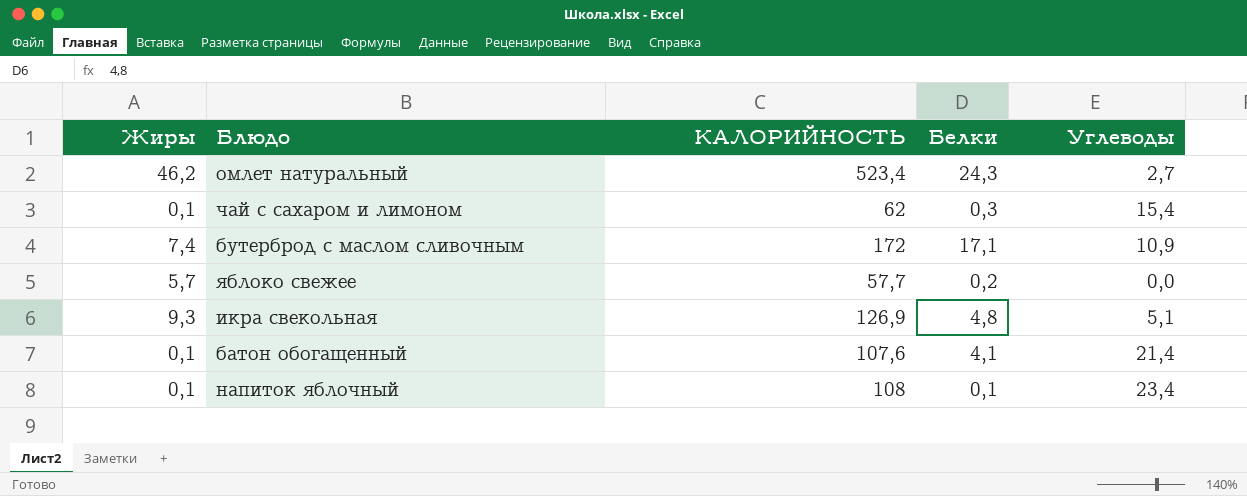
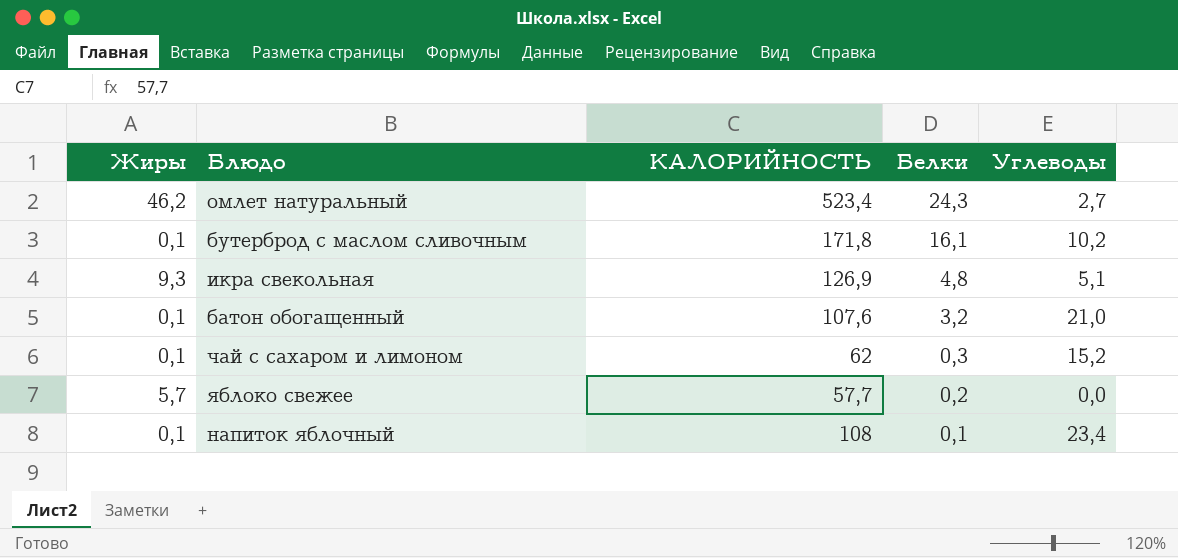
row order: none -> Белки descending
бутерброд с маслом сливочным | Жиры: 7,4 -> 0,1
бутерброд с маслом сливочным | КАЛОРИЙНОСТЬ: 172 -> 171,8
бутерброд с маслом сливочным | Белки: 17,1 -> 16,1
бутерброд с маслом сливочным | Углеводы: 10,9 -> 10,2
батон обогащенный | Белки: 4,1 -> 3,2
батон обогащенный | Углеводы: 21,4 -> 21,0
чай с сахаром и лимоном | Углеводы: 15,4 -> 15,2

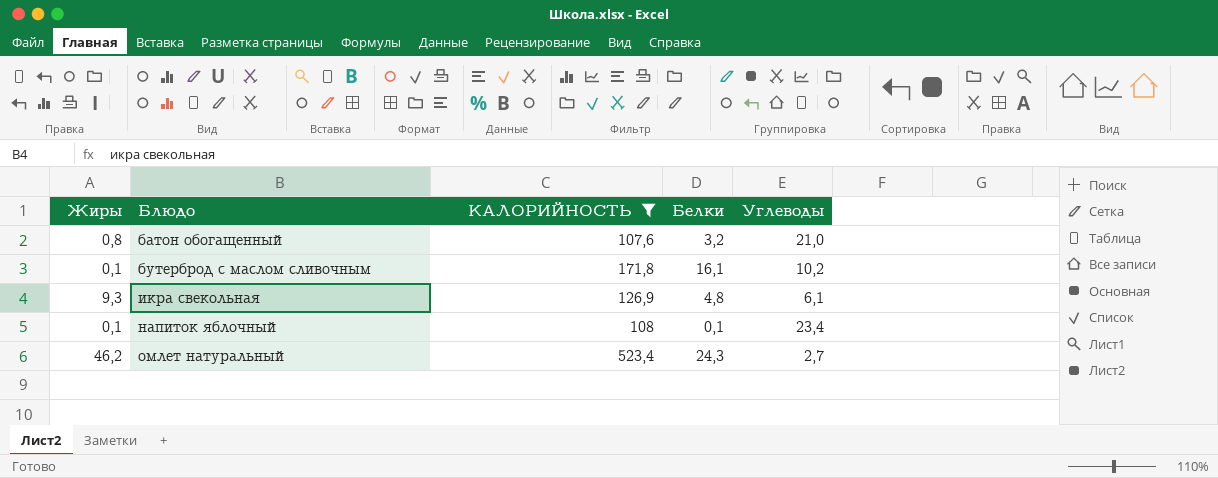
filter: none -> КАЛОРИЙНОСТЬ >= 107,6
row order: Белки descending -> Блюдо ascending
батон обогащенный | Жиры: 0,1 -> 0,8
икра свекольная | Углеводы: 5,1 -> 6,1

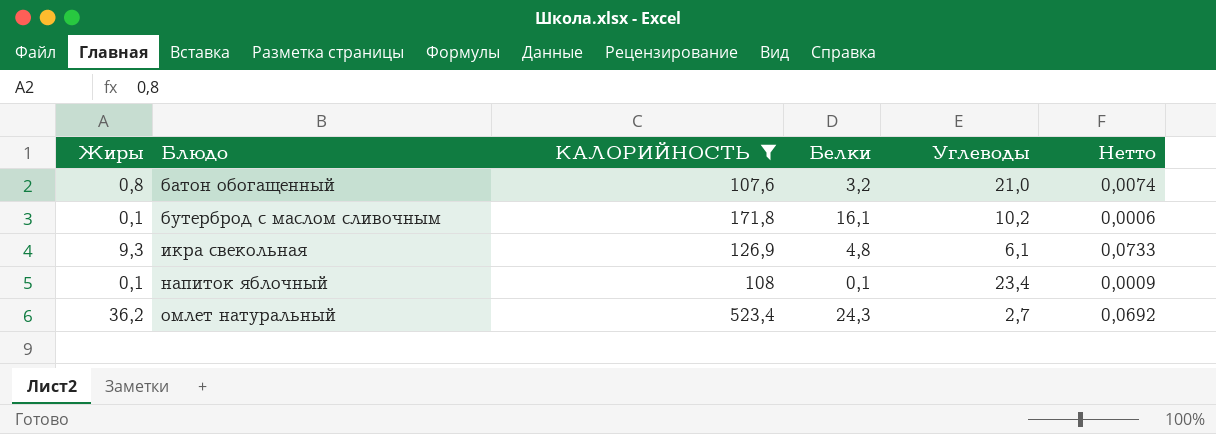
column Нетто | formula: none -> [Жиры] / [КАЛОРИЙНОСТЬ]
омлет натуральный | Жиры: 46,2 -> 36,2

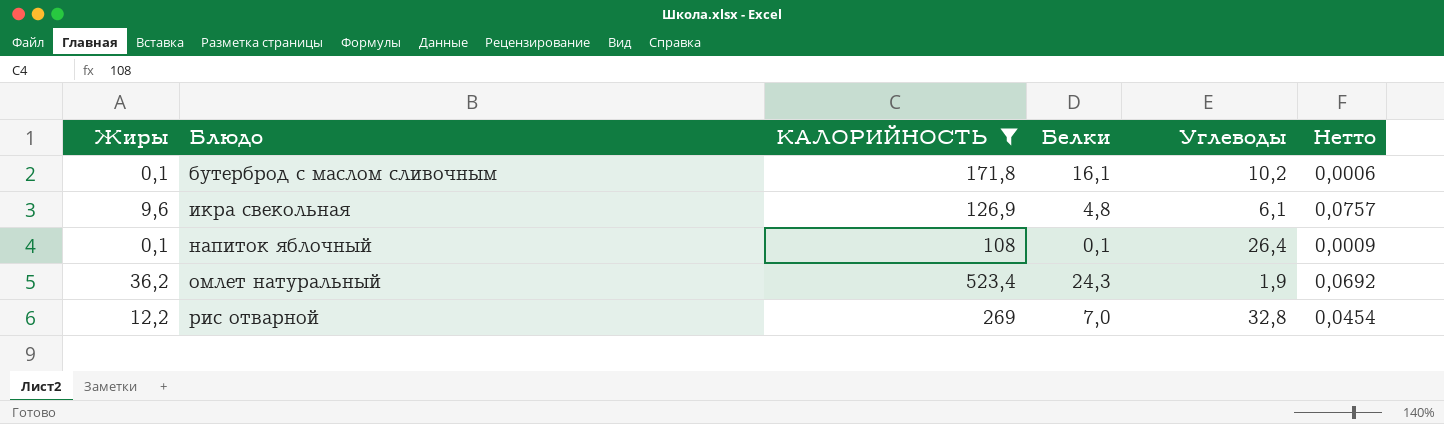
row батон обогащенный: 0,8 | 107,6 | 3,2 | 21,0 | 0,0074 -> none
икра свекольная | Жиры: 9,3 -> 9,6
икра свекольная | Нетто: 0,0733 -> 0,0757
напиток яблочный | Углеводы: 23,4 -> 26,4
омлет натуральный | Углеводы: 2,7 -> 1,9
row рис отварной: none -> 12,2 | 269 | 7,0 | 32,8 | 0,0454

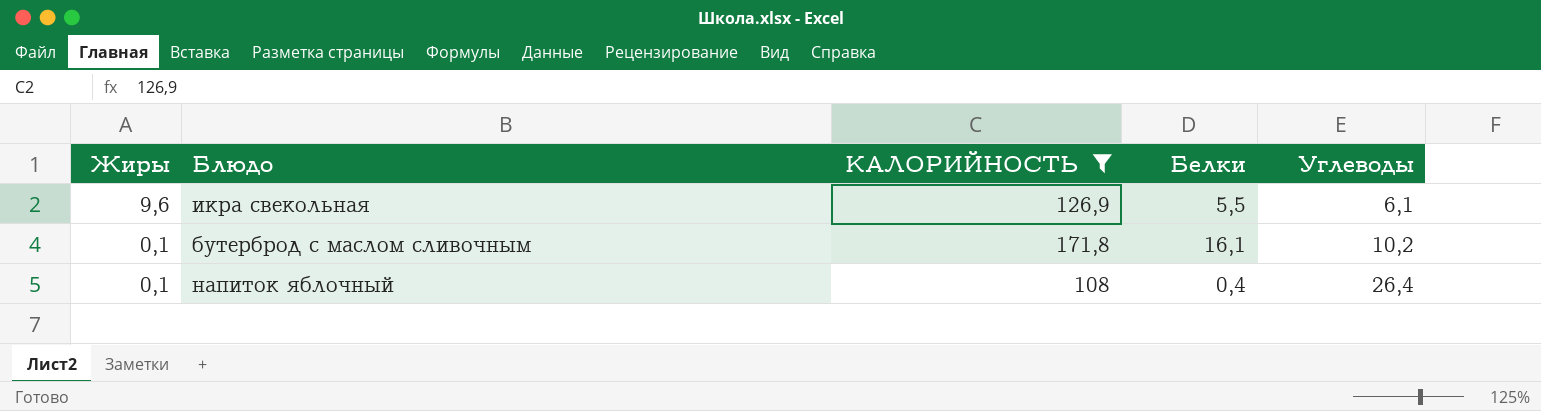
row order: Блюдо ascending -> Жиры descending
column Нетто | formula: [Жиры] / [КАЛОРИЙНОСТЬ] -> none
row омлет натуральный: 36,2 | 523,4 | 24,3 | 1,9 | 0,0692 -> none
row рис отварной: 12,2 | 269 | 7,0 | 32,8 | 0,0454 -> none
икра свекольная | Белки: 4,8 -> 5,5
напиток яблочный | Белки: 0,1 -> 0,4

